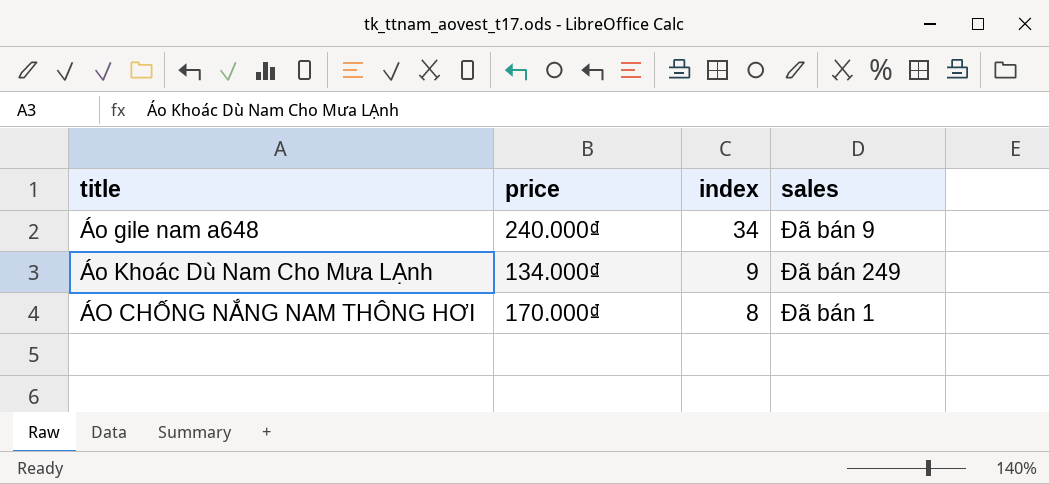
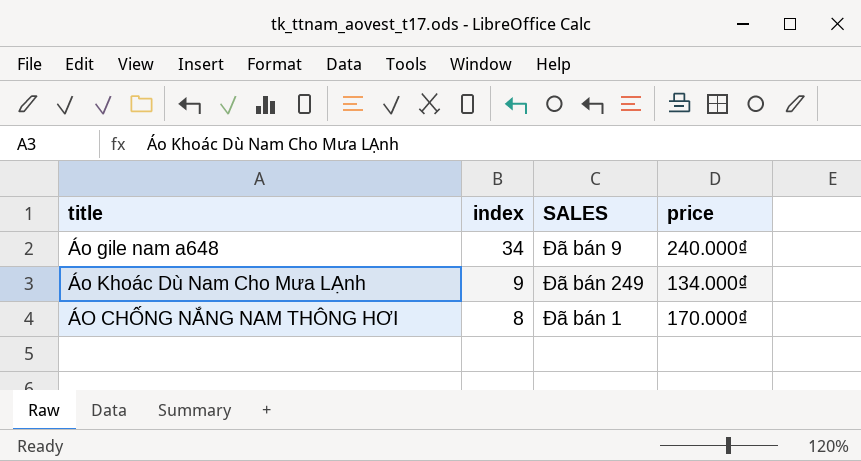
column name: sales -> SALES
column price | position: 2 -> 4

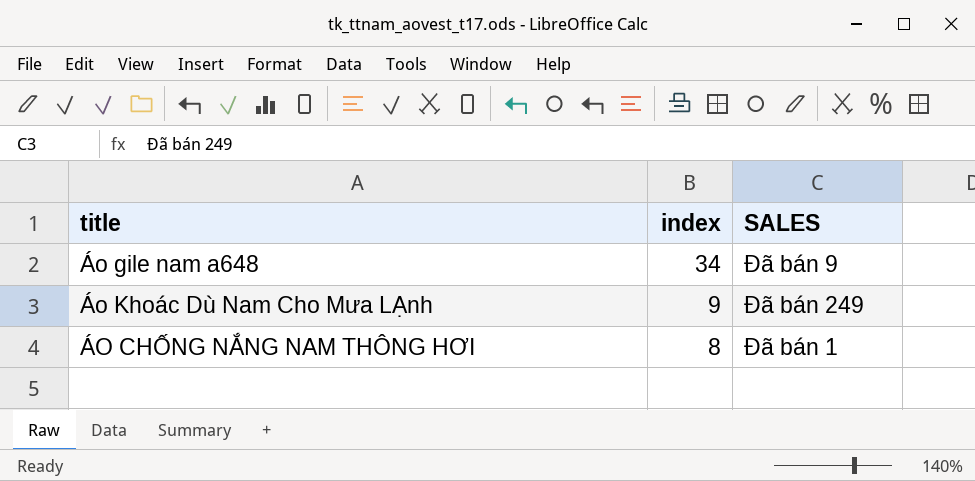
column price | position: 4 -> none

